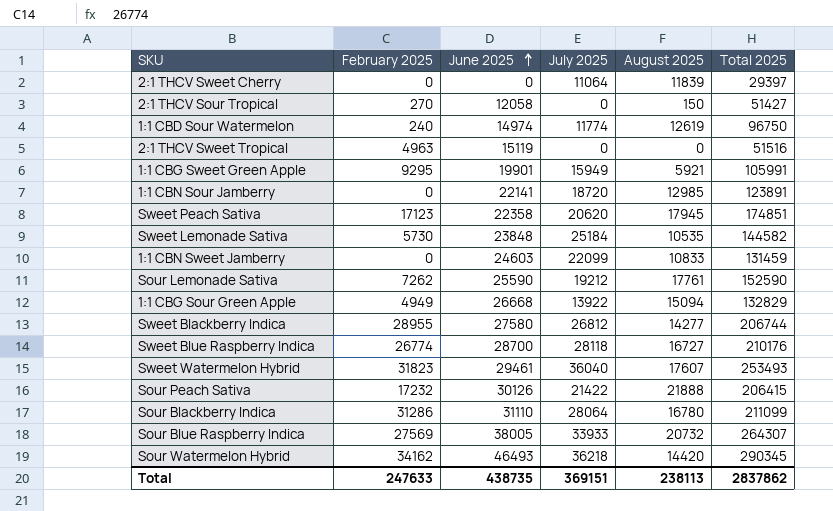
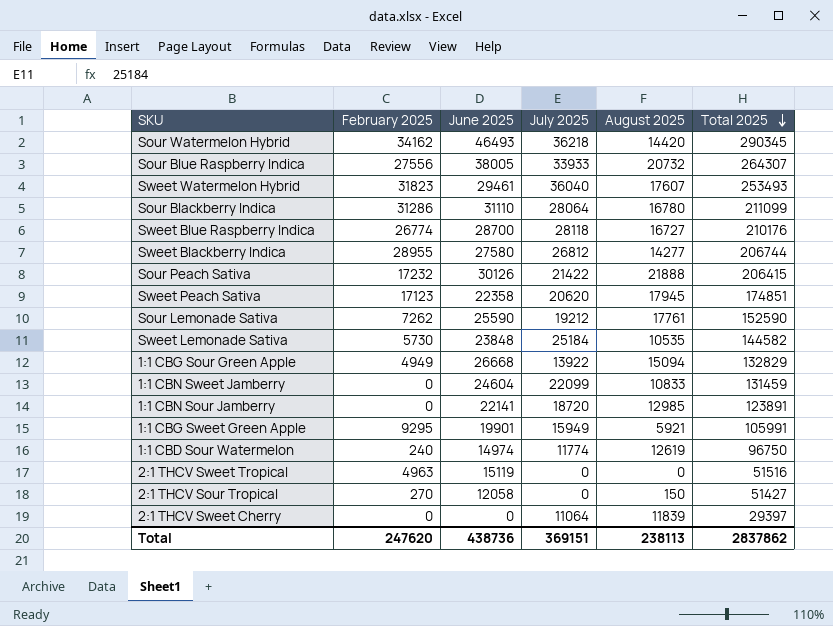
row order: June 2025 ascending -> Total 2025 descending
Sour Blue Raspberry Indica | February 2025: 27569 -> 27556
1:1 CBN Sweet Jamberry | June 2025: 24603 -> 24604
Total | February 2025: 247633 -> 247620
Total | June 2025: 438735 -> 438736

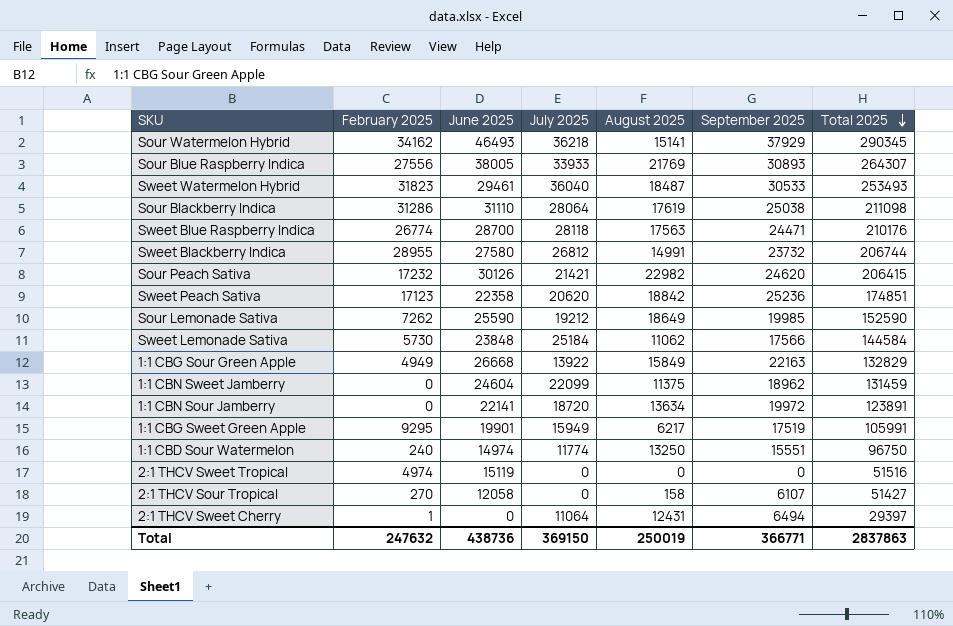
column September 2025 | position: none -> 6
Sour Watermelon Hybrid | August 2025: 14420 -> 15141
Sour Blue Raspberry Indica | August 2025: 20732 -> 21769
Sweet Watermelon Hybrid | August 2025: 17607 -> 18487
Sour Blackberry Indica | August 2025: 16780 -> 17619
Sour Blackberry Indica | Total 2025: 211099 -> 211098
Sweet Blue Raspberry Indica | August 2025: 16727 -> 17563
Sweet Blackberry Indica | August 2025: 14277 -> 14991
Sour Peach Sativa | July 2025: 21422 -> 21421
Sour Peach Sativa | August 2025: 21888 -> 22982
Sweet Peach Sativa | August 2025: 17945 -> 18842
Sour Lemonade Sativa | August 2025: 17761 -> 18649
Sweet Lemonade Sativa | August 2025: 10535 -> 11062
Sweet Lemonade Sativa | Total 2025: 144582 -> 144584
1:1 CBG Sour Green Apple | August 2025: 15094 -> 15849
1:1 CBN Sweet Jamberry | August 2025: 10833 -> 11375
1:1 CBN Sour Jamberry | August 2025: 12985 -> 13634
1:1 CBG Sweet Green Apple | August 2025: 5921 -> 6217
1:1 CBD Sour Watermelon | August 2025: 12619 -> 13250
2:1 THCV Sweet Tropical | February 2025: 4963 -> 4974
2:1 THCV Sour Tropical | August 2025: 150 -> 158
2:1 THCV Sweet Cherry | February 2025: 0 -> 1
2:1 THCV Sweet Cherry | August 2025: 11839 -> 12431
Total | February 2025: 247620 -> 247632
Total | July 2025: 369151 -> 369150
Total | August 2025: 238113 -> 250019
Total | Total 2025: 2837862 -> 2837863

